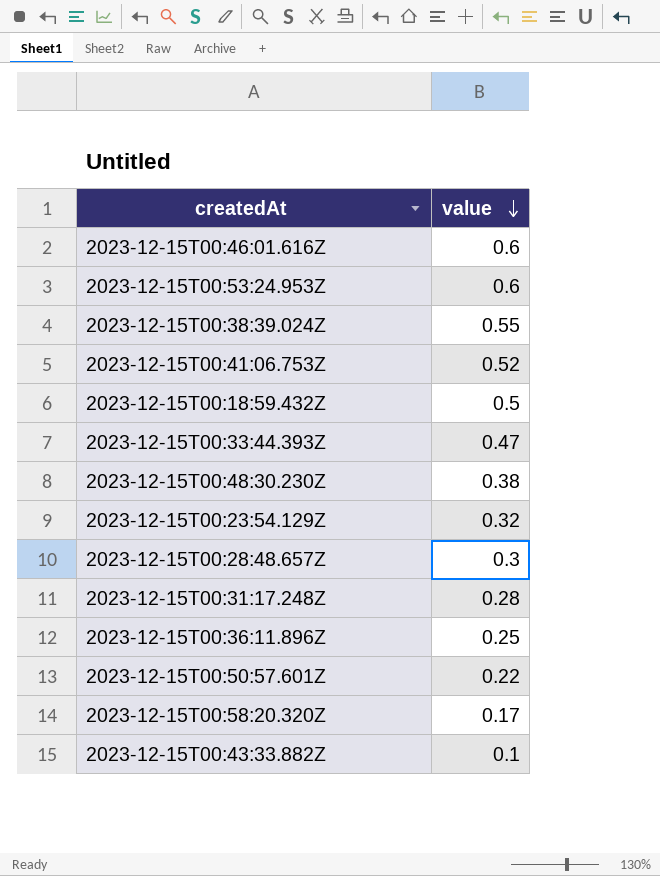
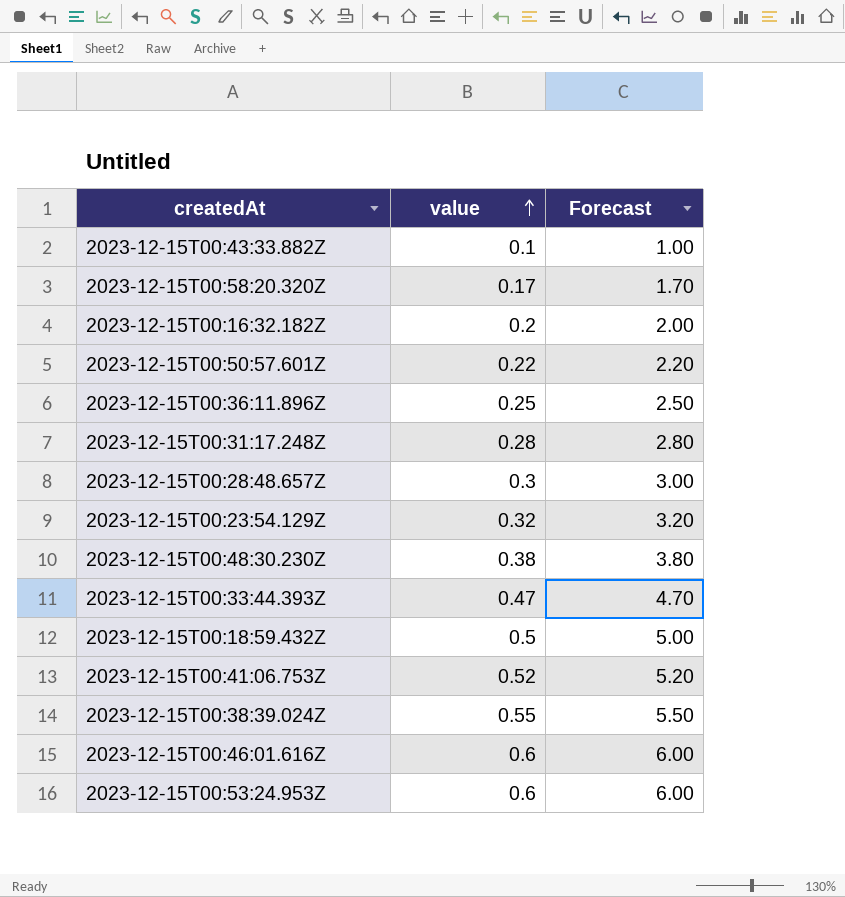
row order: value descending -> value ascending
column Forecast | formula: none -> [value] * 10
row 2023-12-15T00:16:32.182Z: none -> 0.2 | 2.00

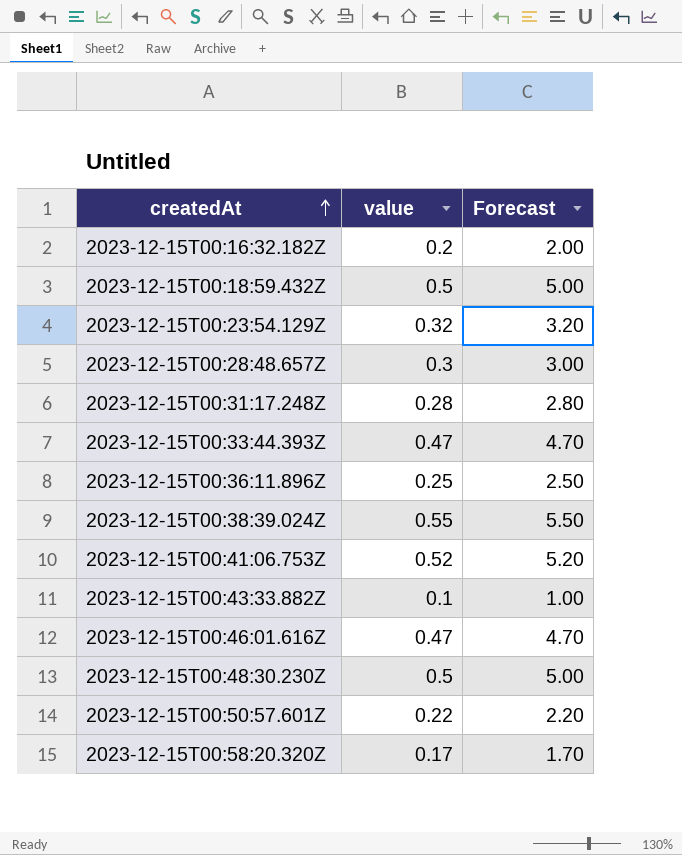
row order: value ascending -> createdAt ascending
row 2023-12-15T00:53:24.953Z: 0.6 | 6.00 -> none
2023-12-15T00:46:01.616Z | value: 0.6 -> 0.47
2023-12-15T00:46:01.616Z | Forecast: 6.00 -> 4.70
2023-12-15T00:48:30.230Z | value: 0.38 -> 0.5
2023-12-15T00:48:30.230Z | Forecast: 3.80 -> 5.00

